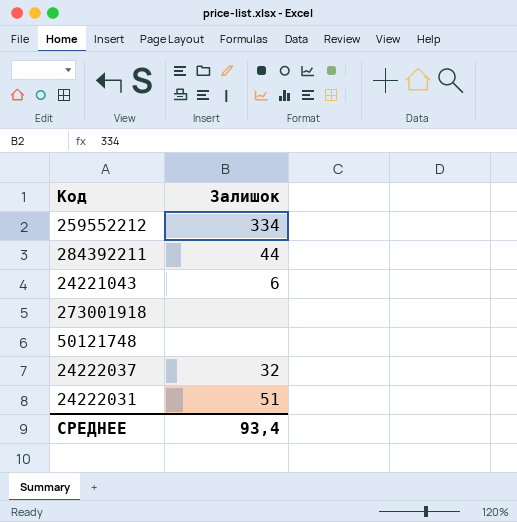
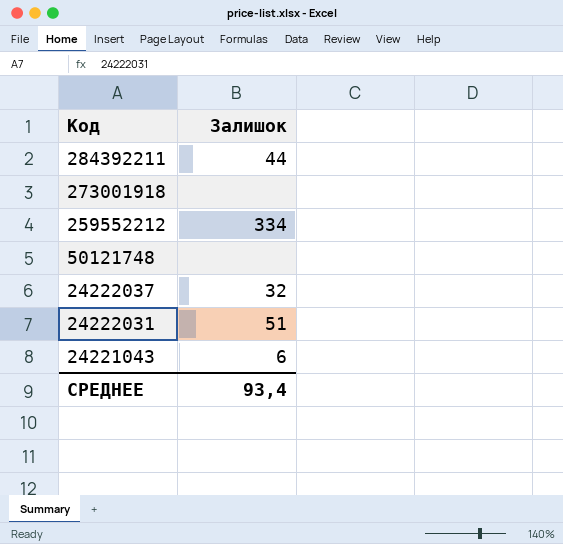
row order: none -> Код descending

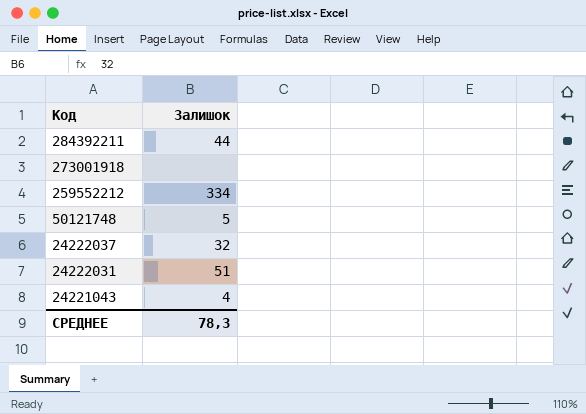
50121748 | Залишок: none -> 5
24221043 | Залишок: 6 -> 4
СРЕДНЕЕ | Залишок: 93,4 -> 78,3

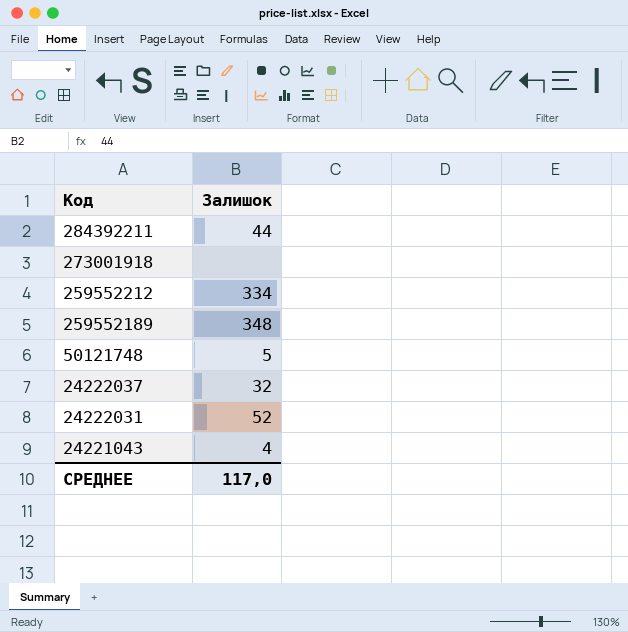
row 259552189: none -> 348
24222031 | Залишок: 51 -> 52
СРЕДНЕЕ | Залишок: 78,3 -> 117,0

